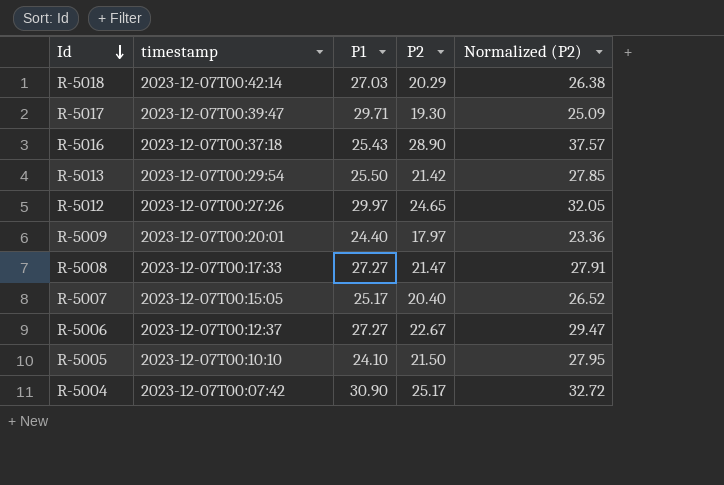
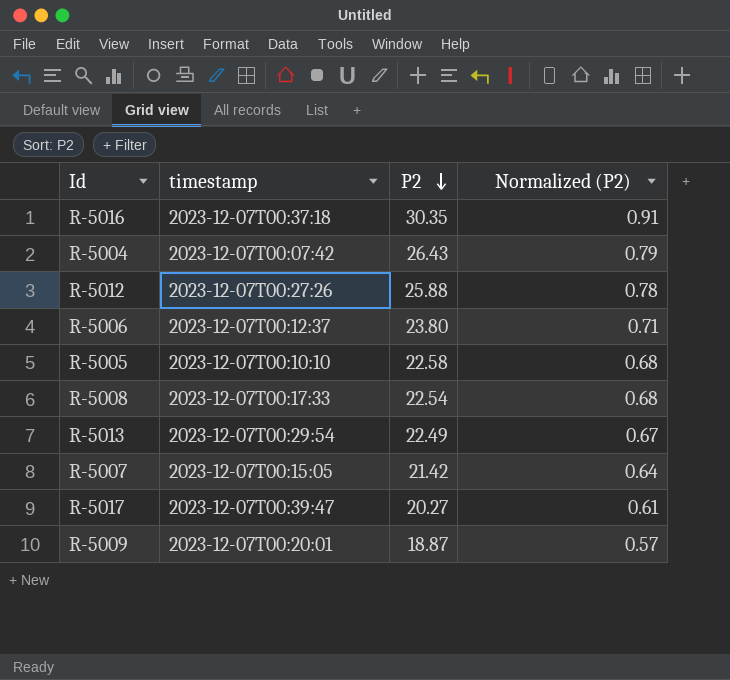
row order: Id descending -> P2 descending
column P1 | position: 3 -> none
column Normalized (P2) | formula: [P2] * 1.3 -> [P2] * 0.03
row R-5018: 2023-12-07T00:42:14 | 27.03 | 20.29 | 26.38 -> none
R-5016 | P2: 28.90 -> 30.35
R-5004 | P2: 25.17 -> 26.43
R-5012 | P2: 24.65 -> 25.88
R-5006 | P2: 22.67 -> 23.80
R-5005 | P2: 21.50 -> 22.58
R-5008 | P2: 21.47 -> 22.54
R-5013 | P2: 21.42 -> 22.49
R-5007 | P2: 20.40 -> 21.42
R-5017 | P2: 19.30 -> 20.27
R-5009 | P2: 17.97 -> 18.87

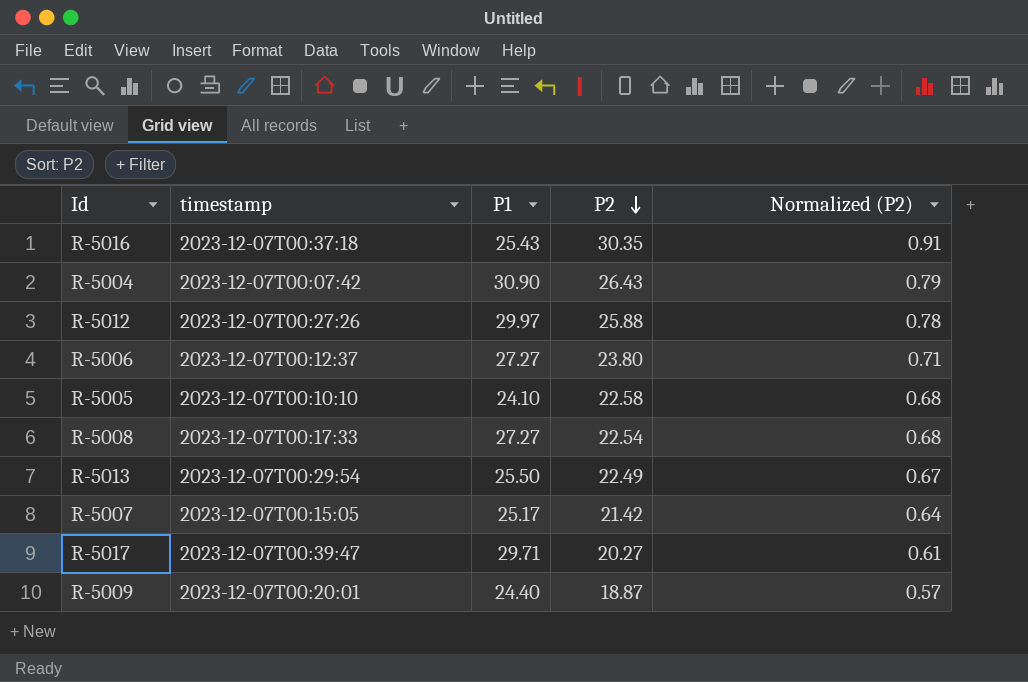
column P1 | position: none -> 3

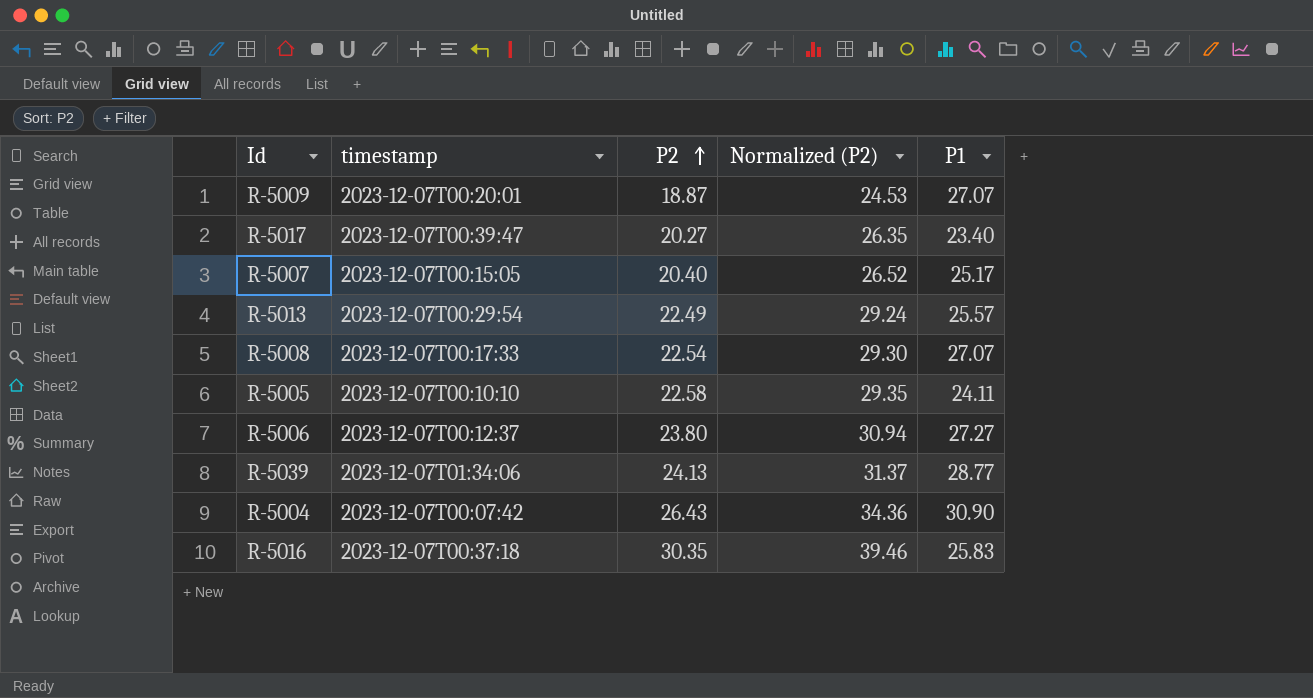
row order: P2 descending -> P2 ascending
column Normalized (P2) | formula: [P2] * 0.03 -> [P2] * 1.3
column P1 | position: 3 -> 5
row R-5012: 2023-12-07T00:27:26 | 29.97 | 25.88 | 0.78 -> none
R-5009 | P1: 24.40 -> 27.07
R-5017 | P1: 29.71 -> 23.40
R-5007 | P2: 21.42 -> 20.40
R-5013 | P1: 25.50 -> 25.57
R-5008 | P1: 27.27 -> 27.07
R-5005 | P1: 24.10 -> 24.11
row R-5039: none -> 2023-12-07T01:34:06 | 24.13 | 31.37 | 28.77
R-5016 | P1: 25.43 -> 25.83

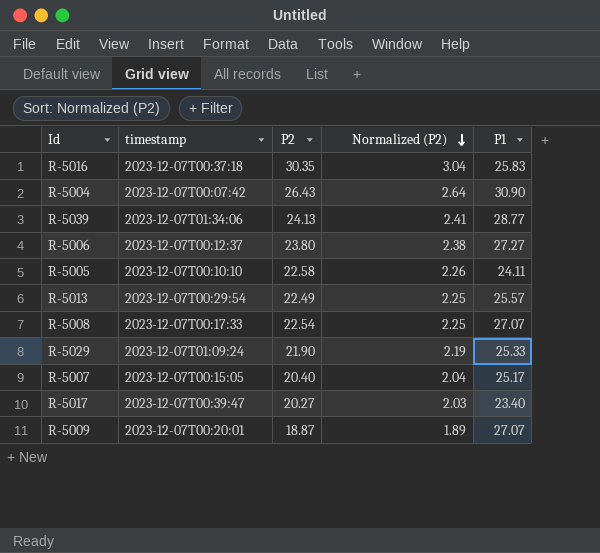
row order: P2 ascending -> Normalized (P2) descending
column Normalized (P2) | formula: [P2] * 1.3 -> [P2] * 0.1
row R-5029: none -> 2023-12-07T01:09:24 | 21.90 | 2.19 | 25.33

